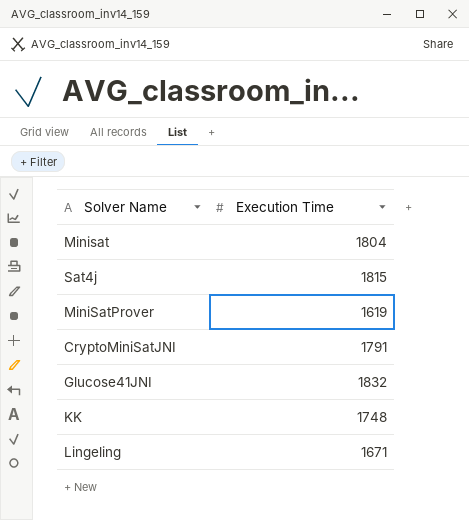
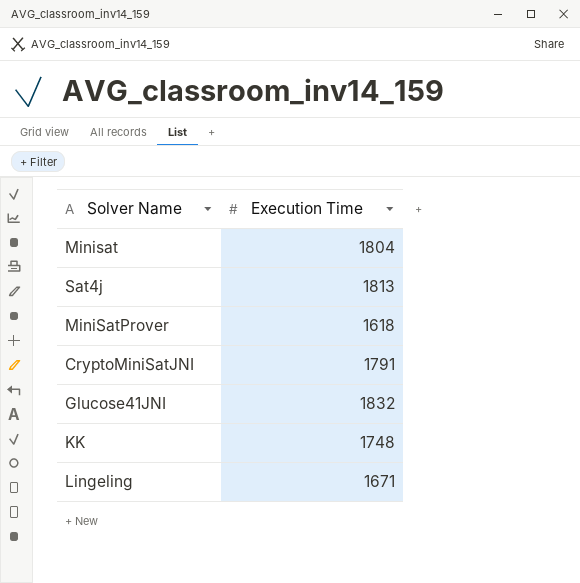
Sat4j | Execution Time: 1815 -> 1813
MiniSatProver | Execution Time: 1619 -> 1618

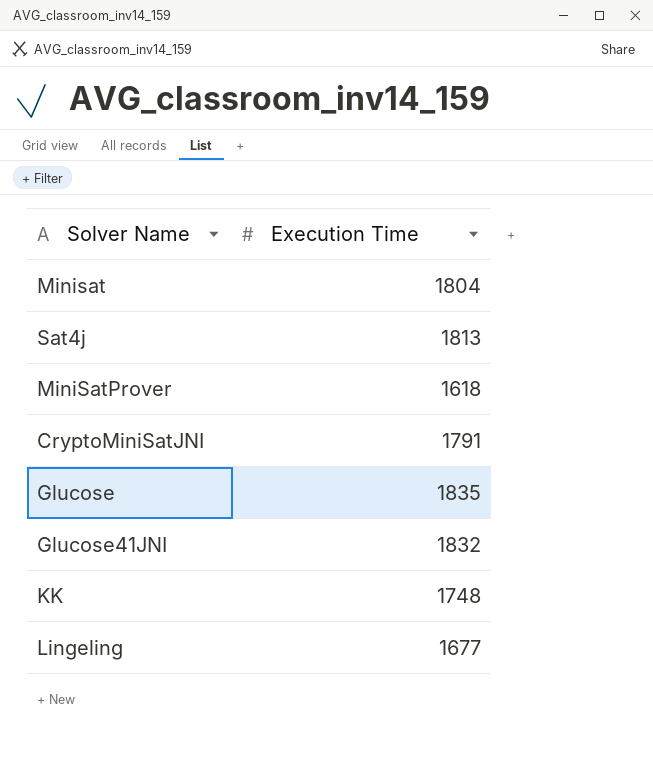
row Glucose: none -> 1835
Lingeling | Execution Time: 1671 -> 1677

